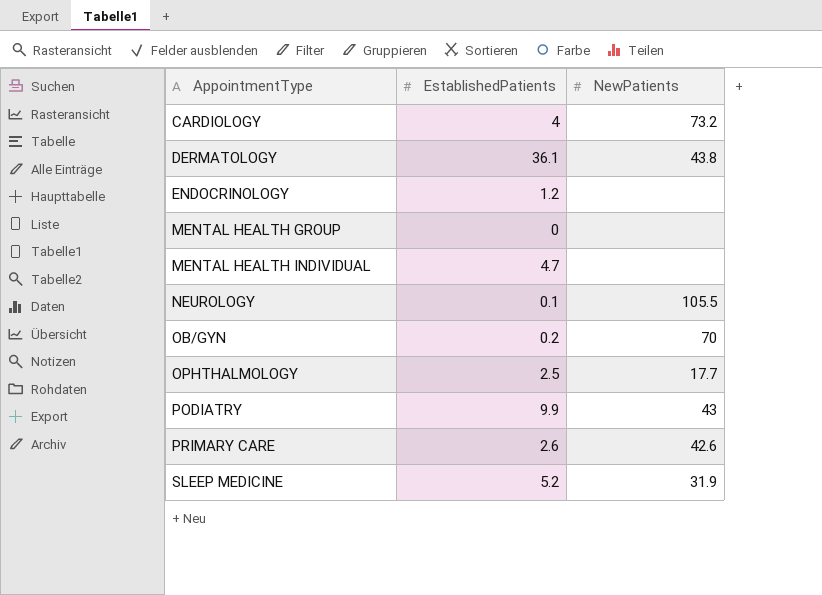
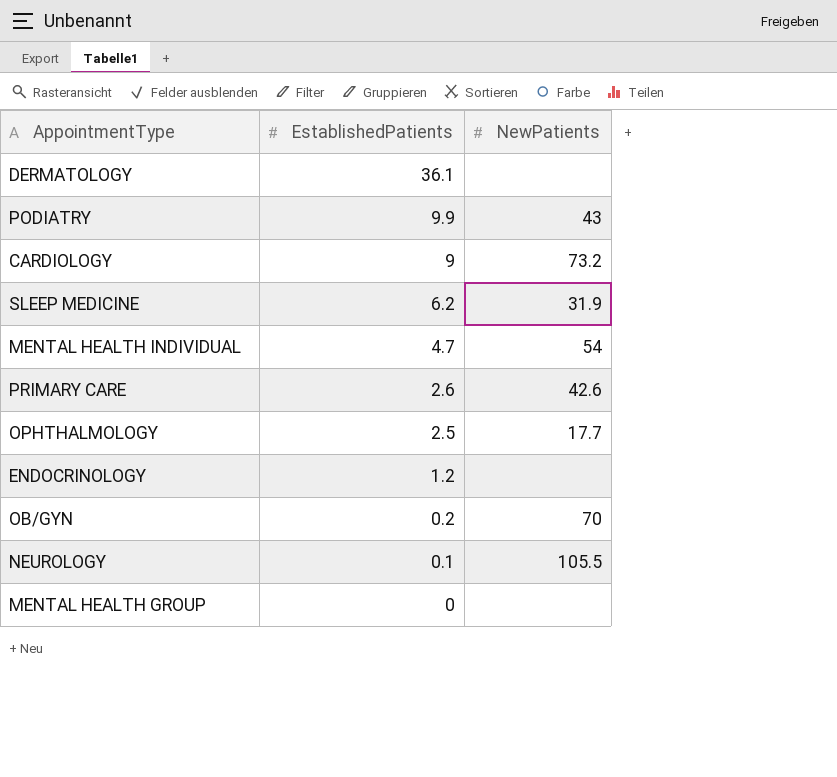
row order: AppointmentType ascending -> EstablishedPatients descending
DERMATOLOGY | NewPatients: 43.8 -> none
CARDIOLOGY | EstablishedPatients: 4 -> 9
SLEEP MEDICINE | EstablishedPatients: 5.2 -> 6.2
MENTAL HEALTH INDIVIDUAL | NewPatients: none -> 54

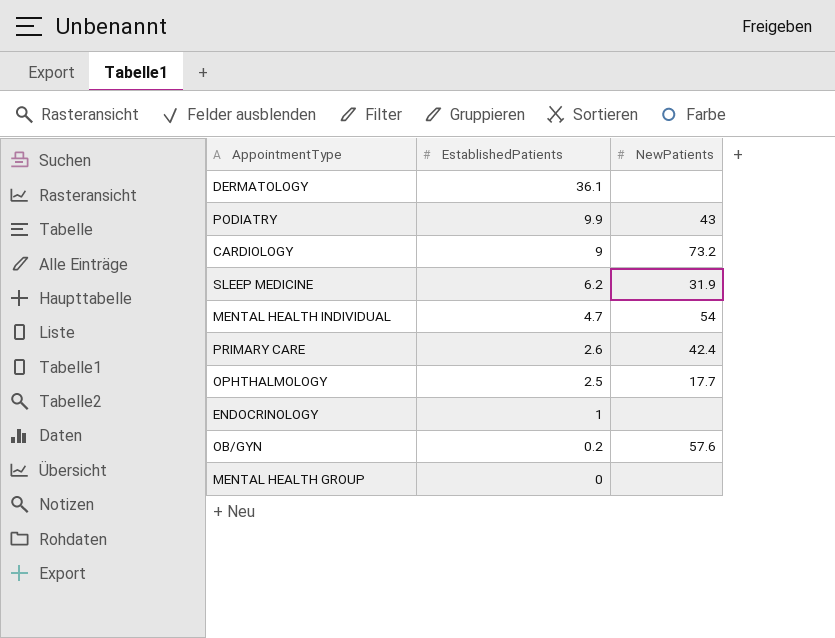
row NEUROLOGY: 0.1 | 105.5 -> none
PRIMARY CARE | NewPatients: 42.6 -> 42.4
ENDOCRINOLOGY | EstablishedPatients: 1.2 -> 1
OB/GYN | NewPatients: 70 -> 57.6

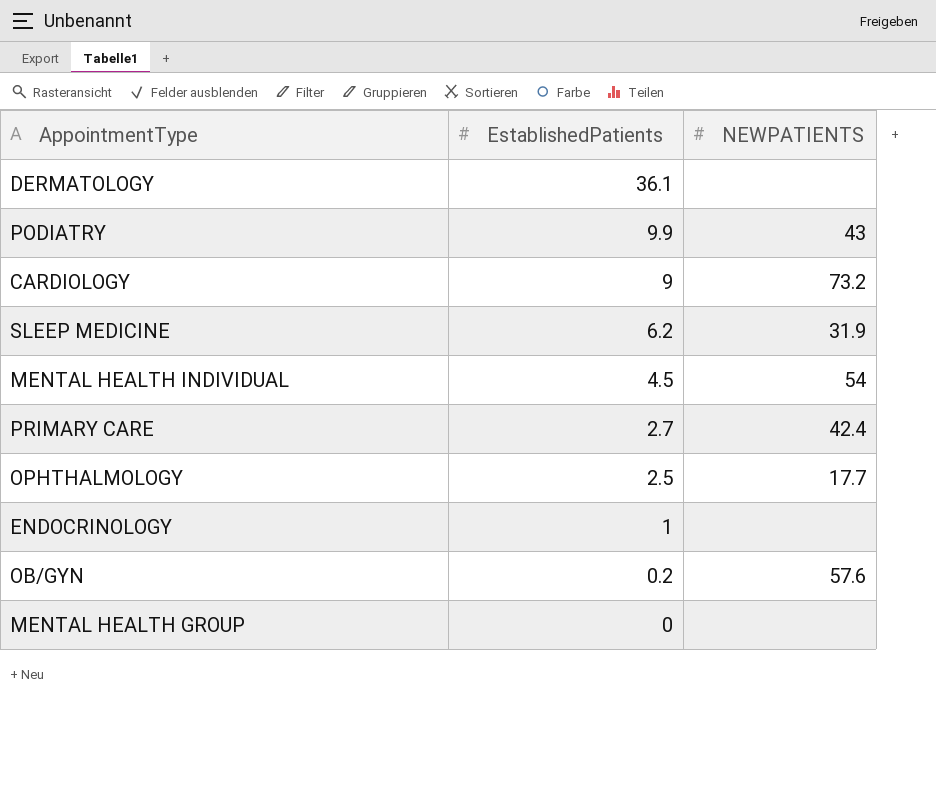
column name: NewPatients -> NEWPATIENTS
MENTAL HEALTH INDIVIDUAL | EstablishedPatients: 4.7 -> 4.5
PRIMARY CARE | EstablishedPatients: 2.6 -> 2.7

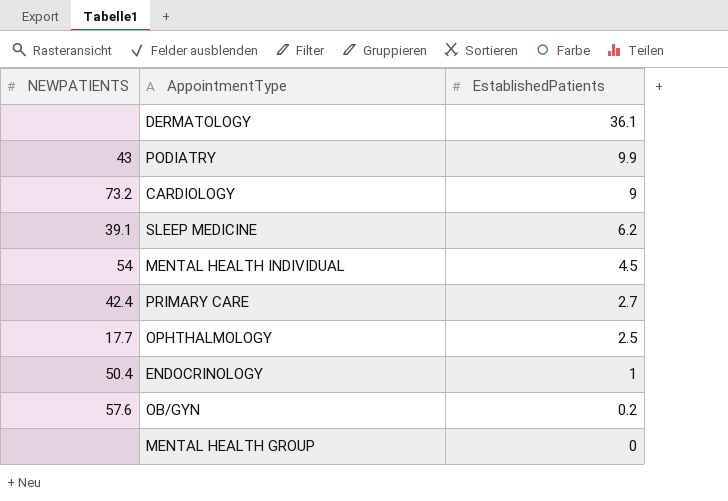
column NEWPATIENTS | position: 3 -> 1
SLEEP MEDICINE | NEWPATIENTS: 31.9 -> 39.1
ENDOCRINOLOGY | NEWPATIENTS: none -> 50.4

